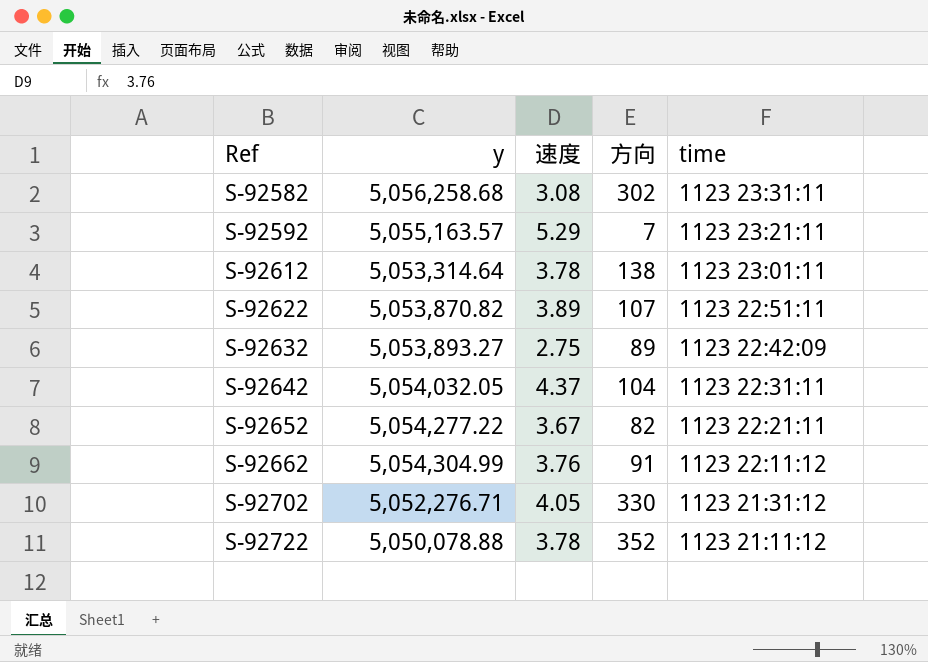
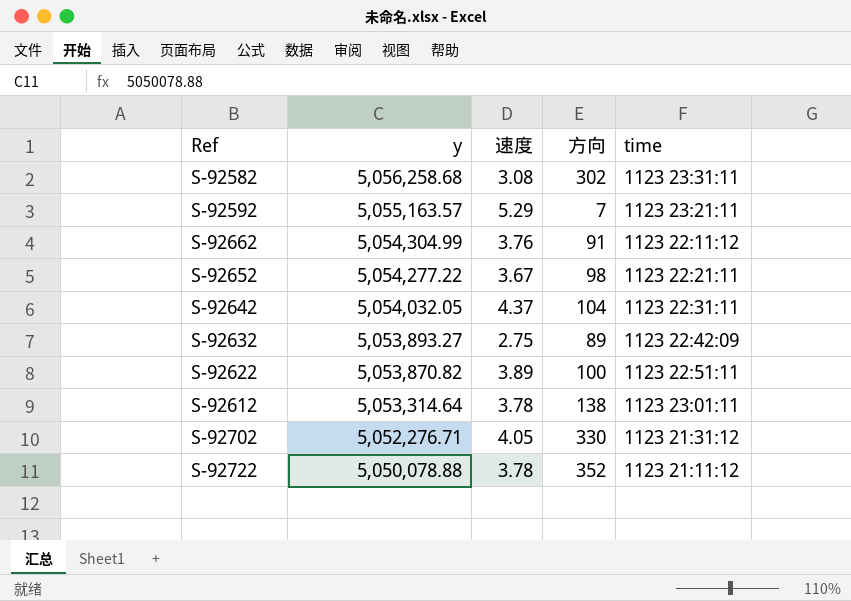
row order: Ref ascending -> y descending
S-92652 | 方向: 82 -> 98
S-92622 | 方向: 107 -> 100

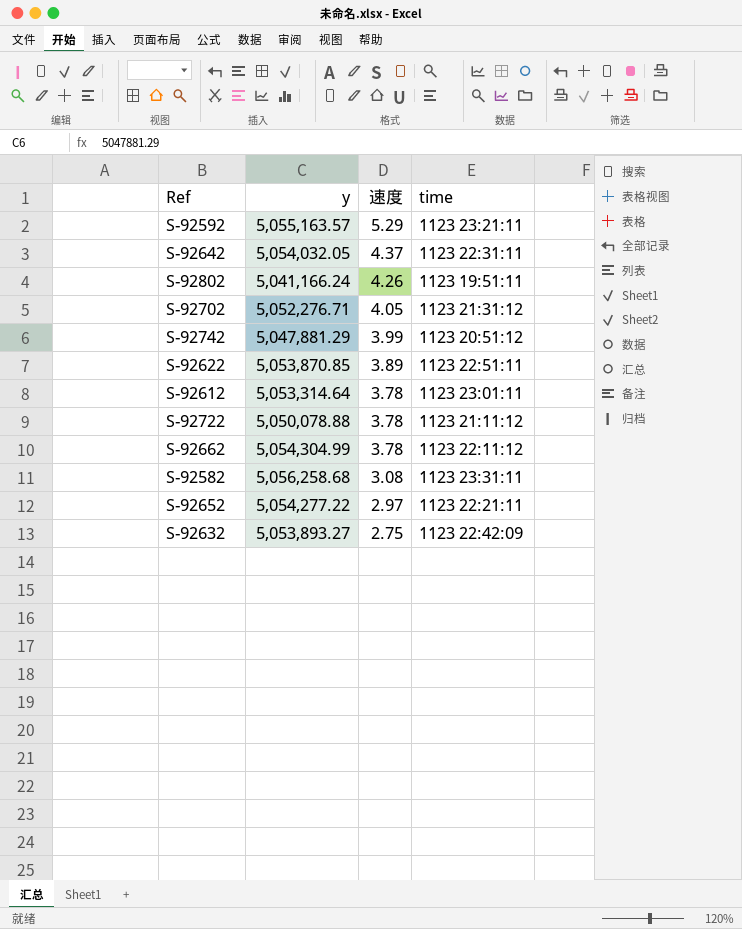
row order: y descending -> 速度 descending
column 方向 | position: 4 -> none
row S-92802: none -> 5,041,166.24 | 4.26 | 1123 19:51:11
row S-92742: none -> 5,047,881.29 | 3.99 | 1123 20:51:12
S-92622 | y: 5,053,870.82 -> 5,053,870.85
S-92662 | 速度: 3.76 -> 3.78
S-92652 | 速度: 3.67 -> 2.97

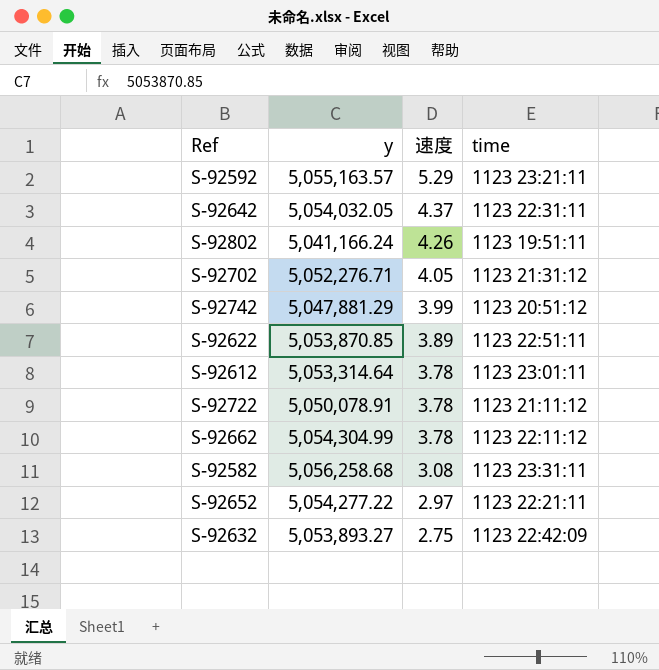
S-92722 | y: 5,050,078.88 -> 5,050,078.91

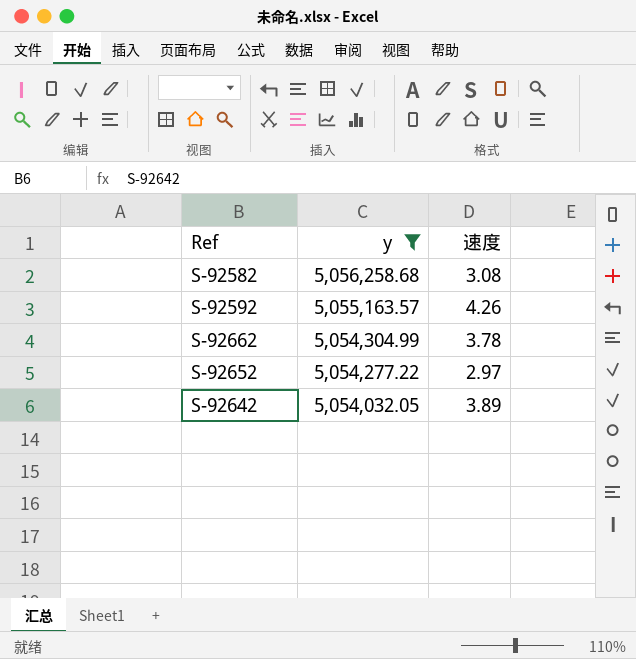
filter: none -> y >= 5,054,032.05
row order: 速度 descending -> y descending
column time | position: 4 -> none
S-92592 | 速度: 5.29 -> 4.26
S-92642 | 速度: 4.37 -> 3.89

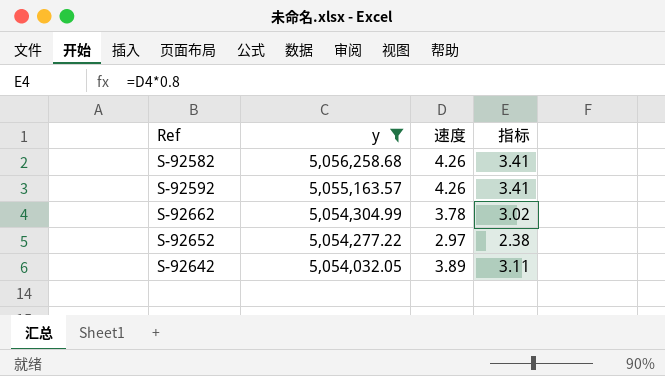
column 指标 | formula: none -> [速度] * 0.8
S-92582 | 速度: 3.08 -> 4.26

